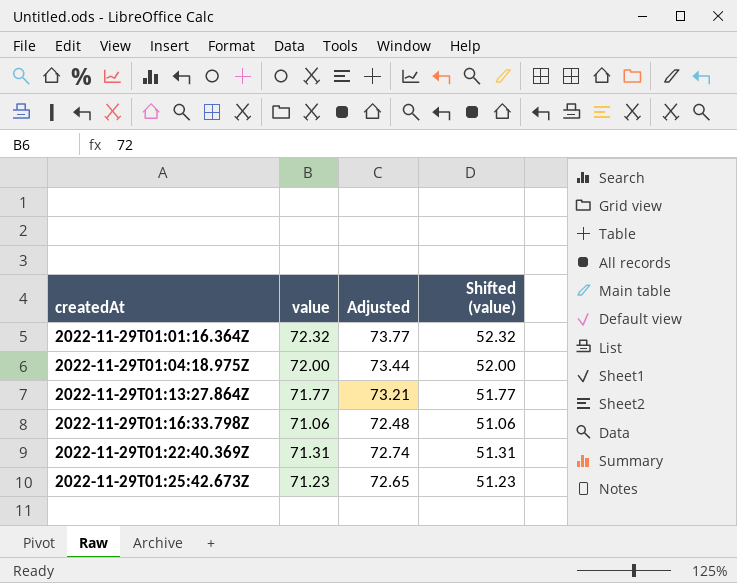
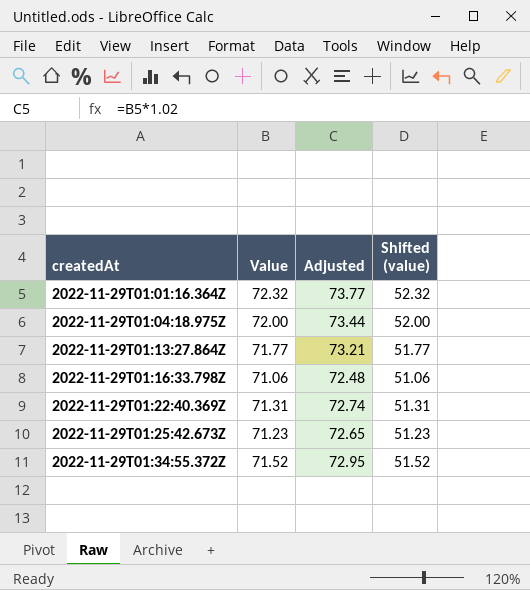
column name: value -> Value
row 2022-11-29T01:34:55.372Z: none -> 71.52 | 72.95 | 51.52

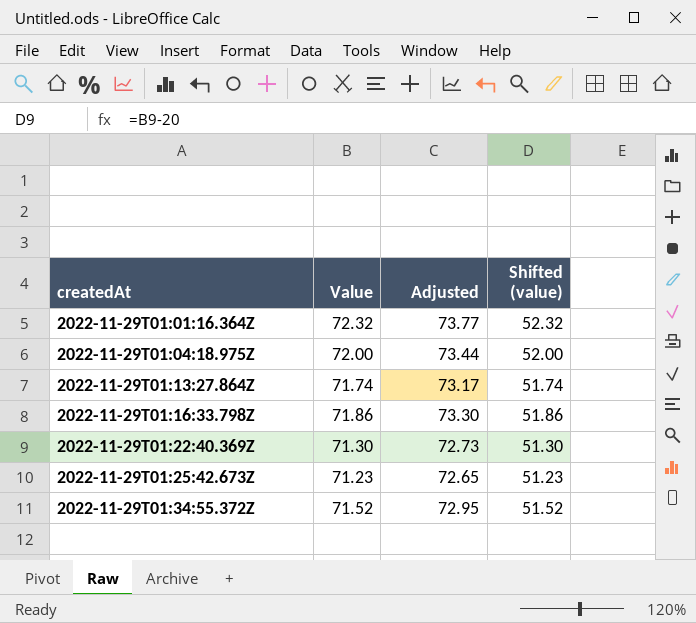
2022-11-29T01:13:27.864Z | Value: 71.77 -> 71.74
2022-11-29T01:13:27.864Z | Adjusted: 73.21 -> 73.17
2022-11-29T01:13:27.864Z | Shifted (value): 51.77 -> 51.74
2022-11-29T01:16:33.798Z | Value: 71.06 -> 71.86
2022-11-29T01:16:33.798Z | Adjusted: 72.48 -> 73.30
2022-11-29T01:16:33.798Z | Shifted (value): 51.06 -> 51.86
2022-11-29T01:22:40.369Z | Value: 71.31 -> 71.30
2022-11-29T01:22:40.369Z | Adjusted: 72.74 -> 72.73
2022-11-29T01:22:40.369Z | Shifted (value): 51.31 -> 51.30

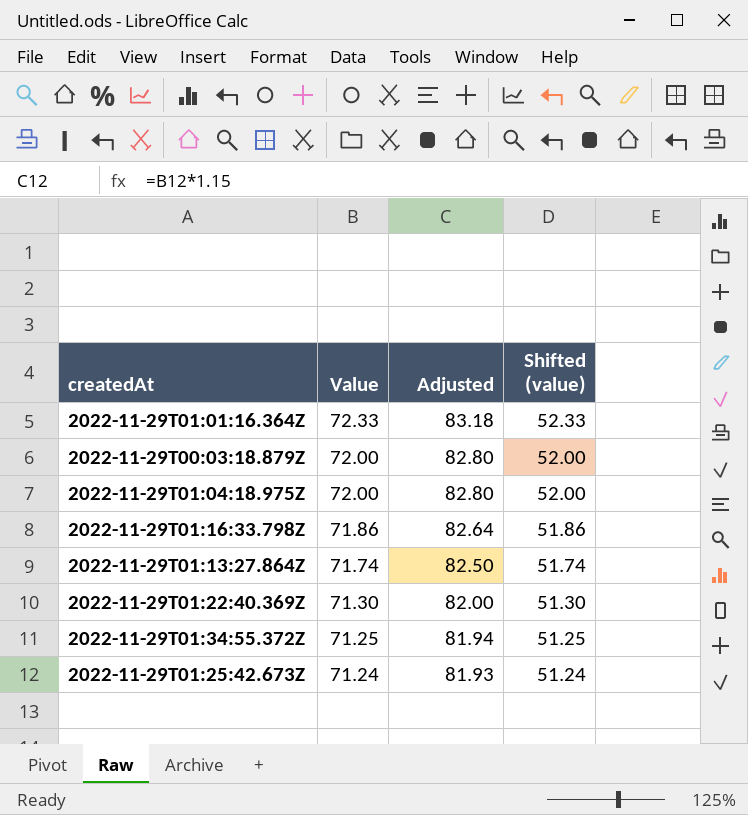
row order: createdAt ascending -> Value descending
column Adjusted | formula: [Value] * 1.02 -> [Value] * 1.15
2022-11-29T01:01:16.364Z | Value: 72.32 -> 72.33
2022-11-29T01:01:16.364Z | Shifted (value): 52.32 -> 52.33
row 2022-11-29T00:03:18.879Z: none -> 72.00 | 82.80 | 52.00
2022-11-29T01:34:55.372Z | Value: 71.52 -> 71.25
2022-11-29T01:34:55.372Z | Shifted (value): 51.52 -> 51.25
2022-11-29T01:25:42.673Z | Value: 71.23 -> 71.24
2022-11-29T01:25:42.673Z | Shifted (value): 51.23 -> 51.24

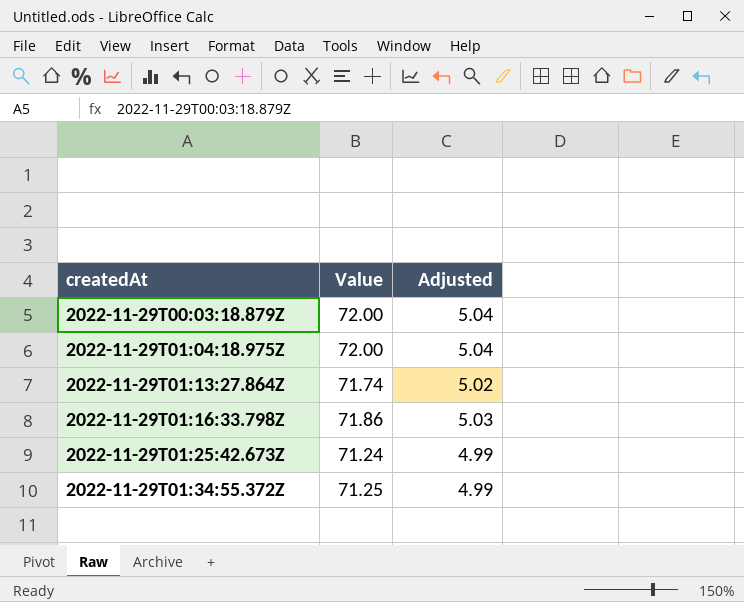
row order: Value descending -> createdAt ascending
column Shifted (value) | formula: [Value] - 20 -> none
column Adjusted | formula: [Value] * 1.15 -> [Value] * 0.07
row 2022-11-29T01:01:16.364Z: 72.33 | 83.18 | 52.33 -> none
row 2022-11-29T01:22:40.369Z: 71.30 | 82.00 | 51.30 -> none

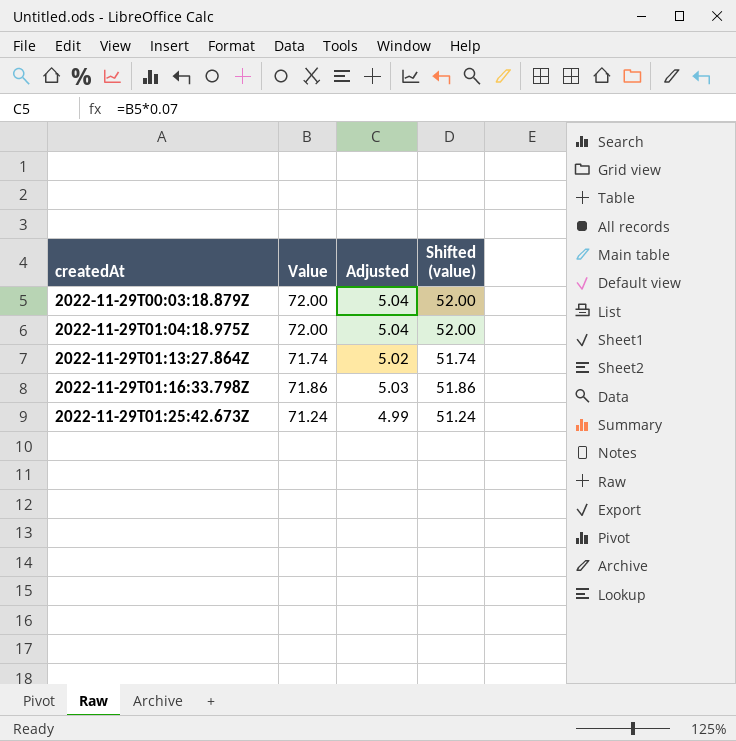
column Shifted (value) | formula: none -> [Value] - 20
row 2022-11-29T01:34:55.372Z: 71.25 | 4.99 -> none

